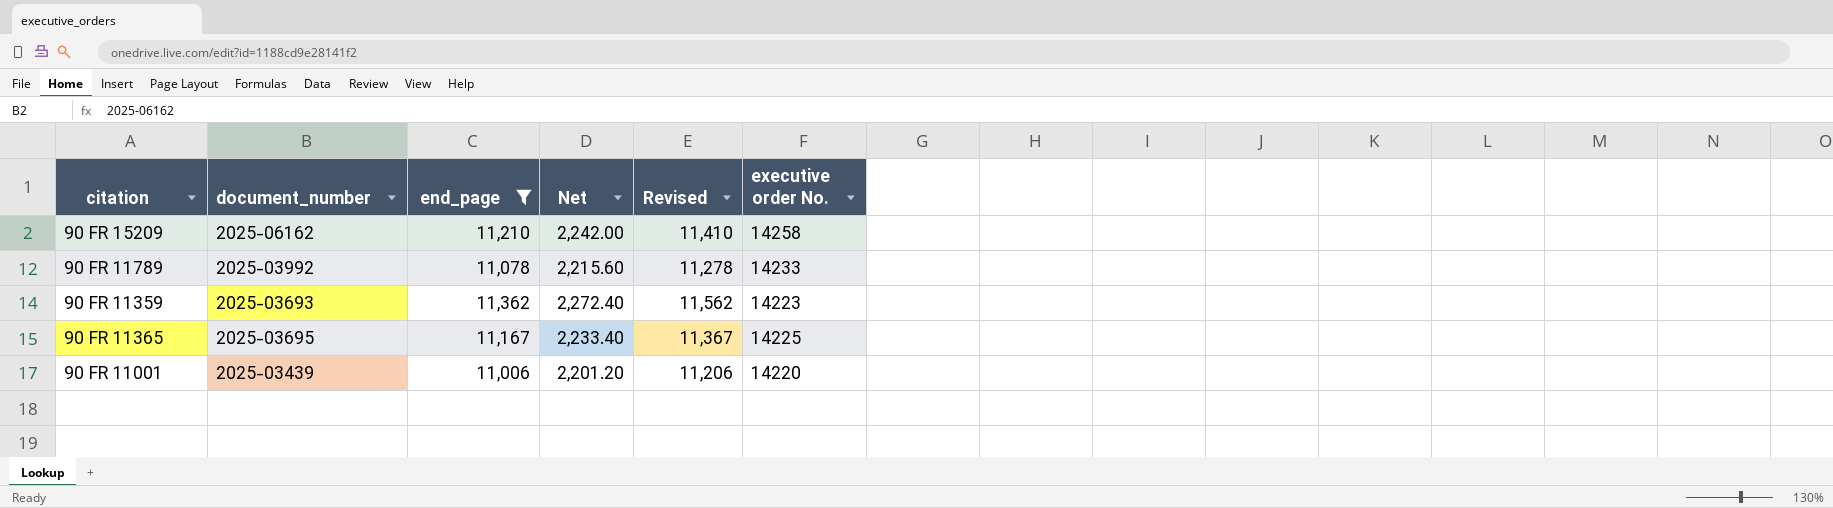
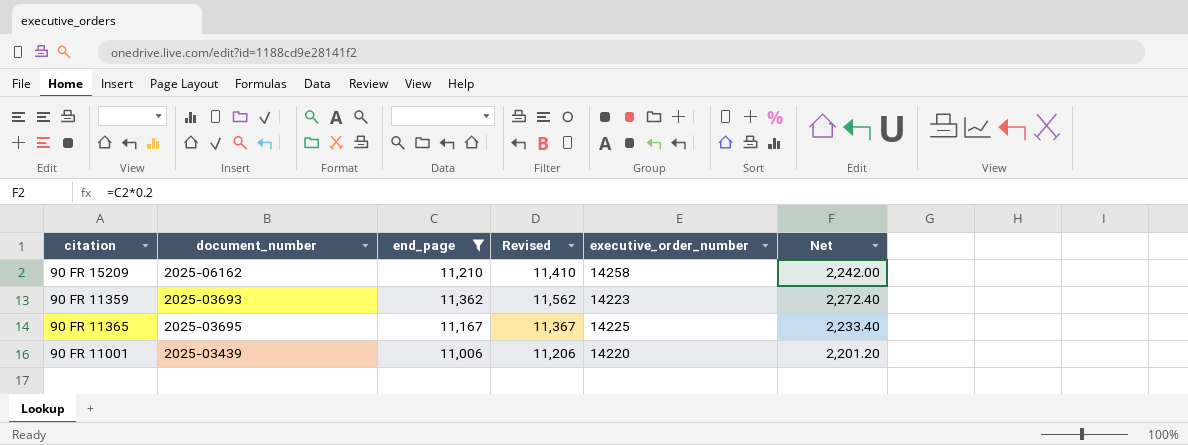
column name: executive order No. -> executive_order_number
column Net | position: 4 -> 6
row 90 FR 11789: 2025-03992 | 11,078 | 2,215.60 | 11,278 | 14233 -> none

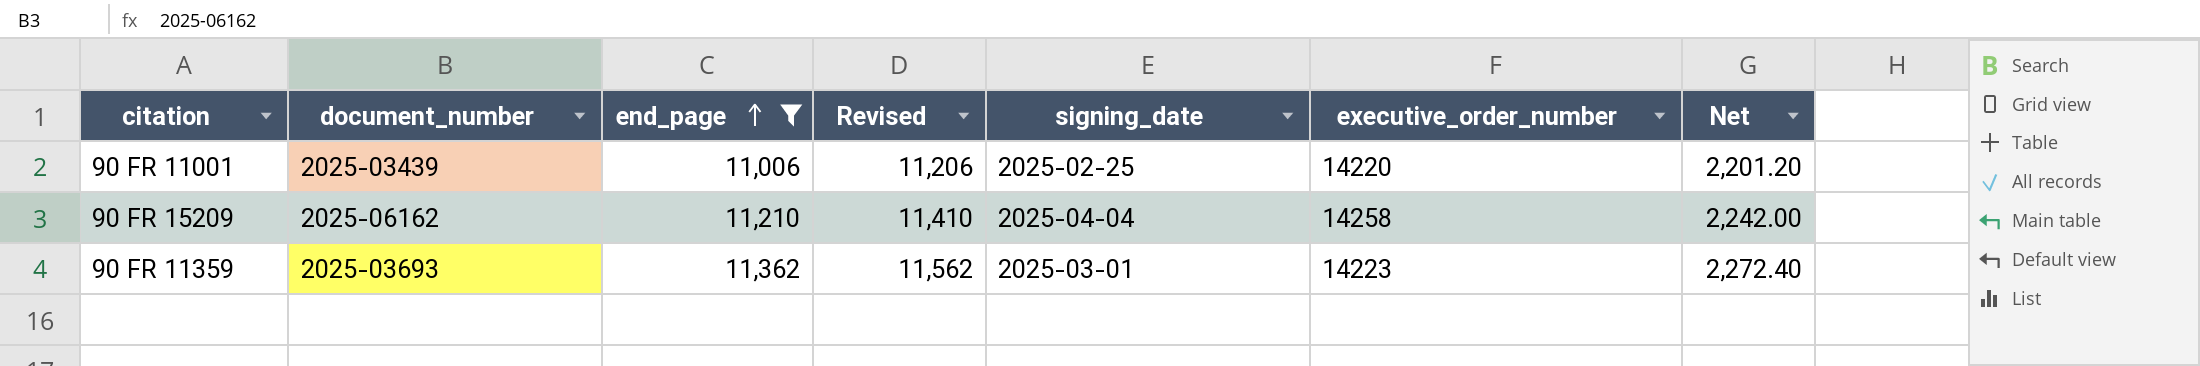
row order: none -> end_page ascending
column signing_date | position: none -> 5
row 90 FR 11365: 2025-03695 | 11,167 | 11,367 | 14225 | 2,233.40 -> none

